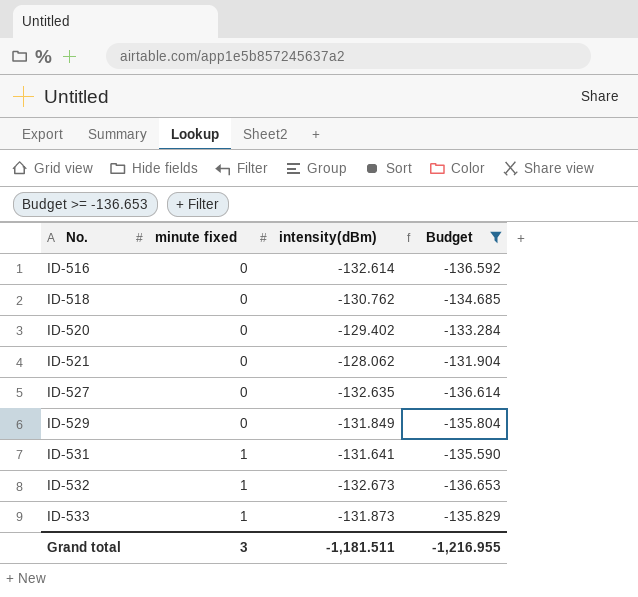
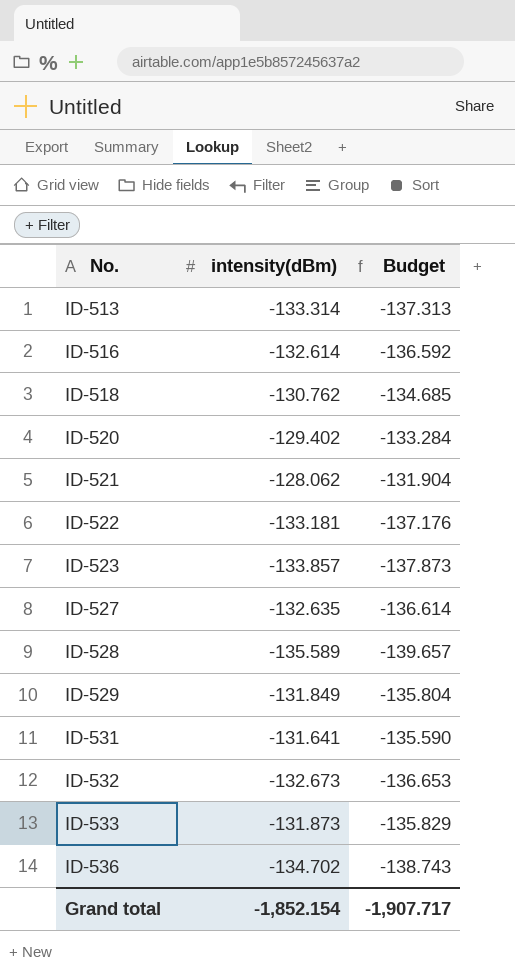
filter: Budget >= -136.653 -> none
column minute fixed | position: 2 -> none
Grand total | intensity(dBm): -1,181.511 -> -1,852.154
Grand total | Budget: -1,216.955 -> -1,907.717

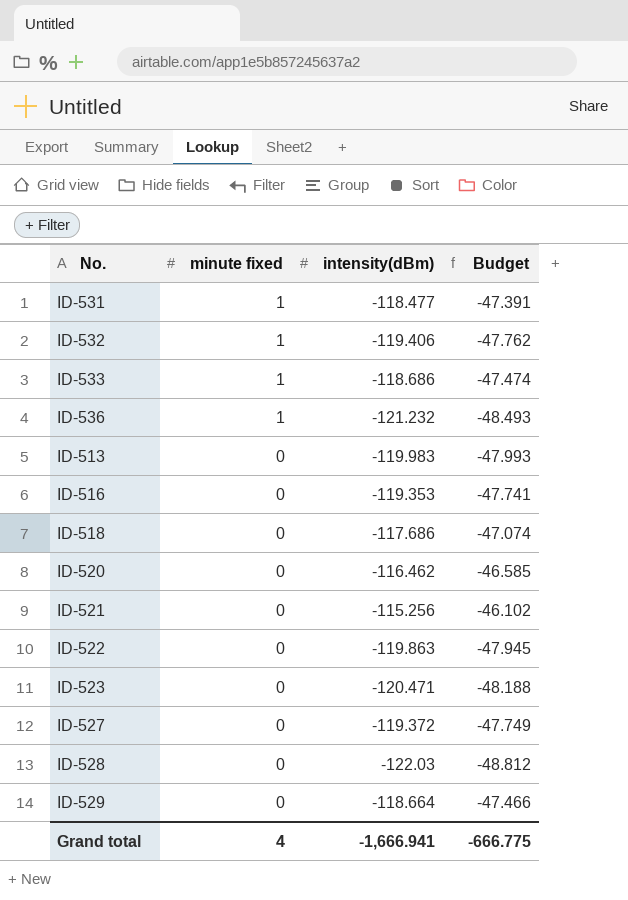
row order: No. ascending -> minute fixed descending
column minute fixed | position: none -> 2
column Budget | formula: [intensity(dBm)] * 1.03 -> [intensity(dBm)] * 0.4
ID-531 | intensity(dBm): -131.641 -> -118.477
ID-532 | intensity(dBm): -132.673 -> -119.406
ID-533 | intensity(dBm): -131.873 -> -118.686
ID-536 | intensity(dBm): -134.702 -> -121.232
ID-513 | intensity(dBm): -133.314 -> -119.983
ID-516 | intensity(dBm): -132.614 -> -119.353
ID-518 | intensity(dBm): -130.762 -> -117.686
ID-520 | intensity(dBm): -129.402 -> -116.462
ID-521 | intensity(dBm): -128.062 -> -115.256
ID-522 | intensity(dBm): -133.181 -> -119.863
ID-523 | intensity(dBm): -133.857 -> -120.471
ID-527 | intensity(dBm): -132.635 -> -119.372
ID-528 | intensity(dBm): -135.589 -> -122.03
ID-529 | intensity(dBm): -131.849 -> -118.664
Grand total | intensity(dBm): -1,852.154 -> -1,666.941
Grand total | Budget: -1,907.717 -> -666.775

